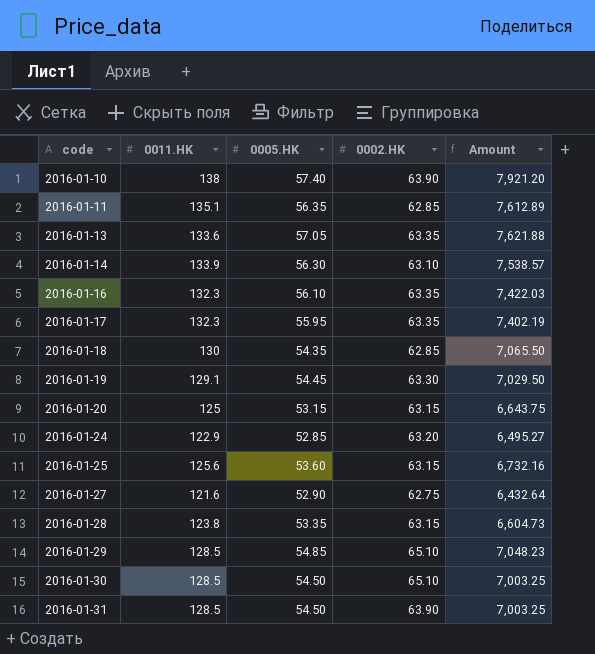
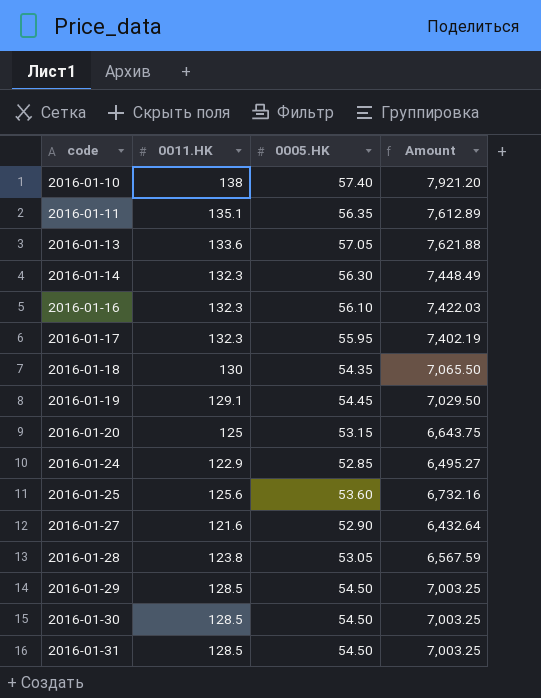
column 0002.HK | position: 4 -> none
2016-01-14 | 0011.HK: 133.9 -> 132.3
2016-01-14 | Amount: 7,538.57 -> 7,448.49
2016-01-28 | 0005.HK: 53.35 -> 53.05
2016-01-28 | Amount: 6,604.73 -> 6,567.59
2016-01-29 | 0005.HK: 54.85 -> 54.50
2016-01-29 | Amount: 7,048.23 -> 7,003.25

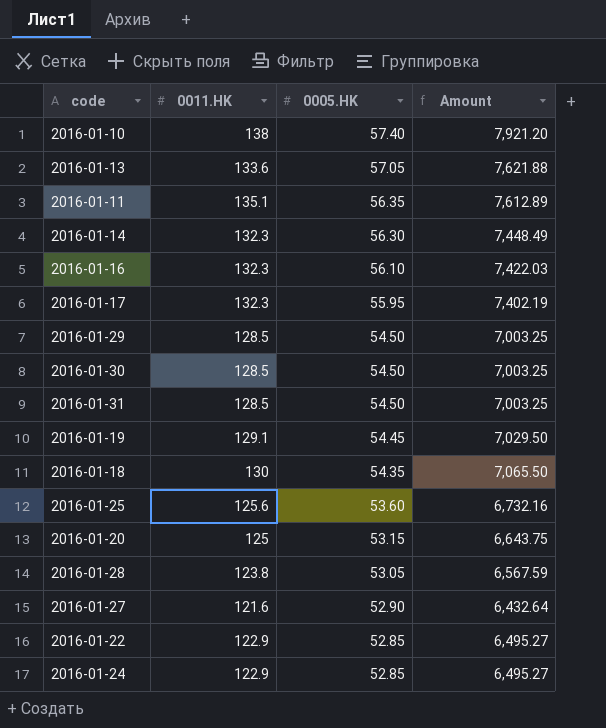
row order: code ascending -> 0005.HK descending
row 2016-01-22: none -> 122.9 | 52.85 | 6,495.27

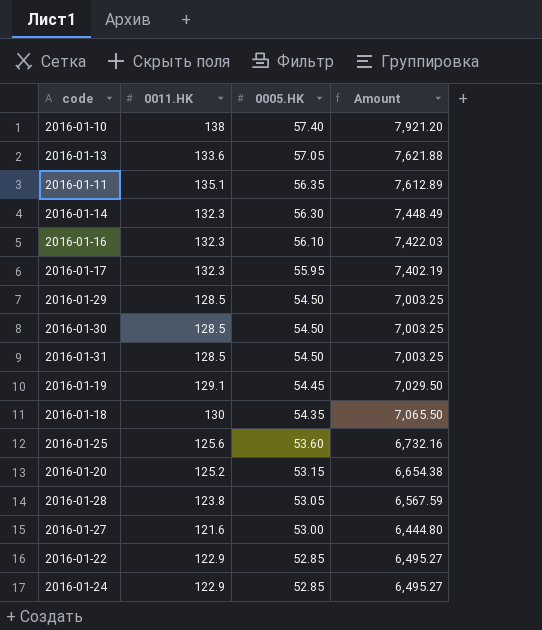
2016-01-20 | 0011.HK: 125 -> 125.2
2016-01-20 | Amount: 6,643.75 -> 6,654.38
2016-01-27 | 0005.HK: 52.90 -> 53.00
2016-01-27 | Amount: 6,432.64 -> 6,444.80

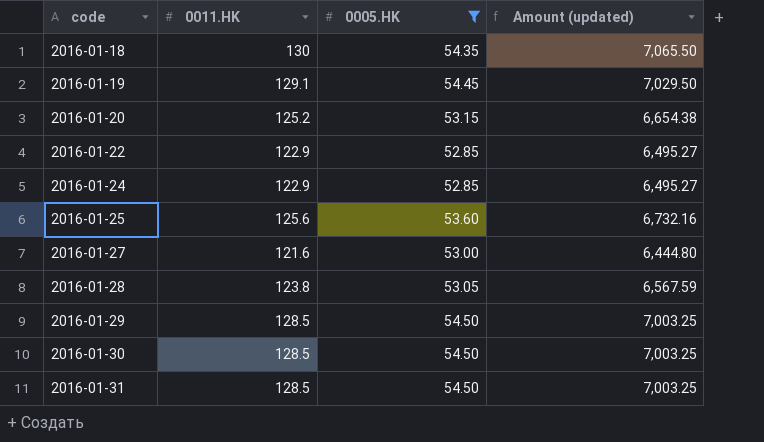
filter: none -> 0005.HK <= 54.50
row order: 0005.HK descending -> code ascending
column name: Amount -> Amount (updated)

